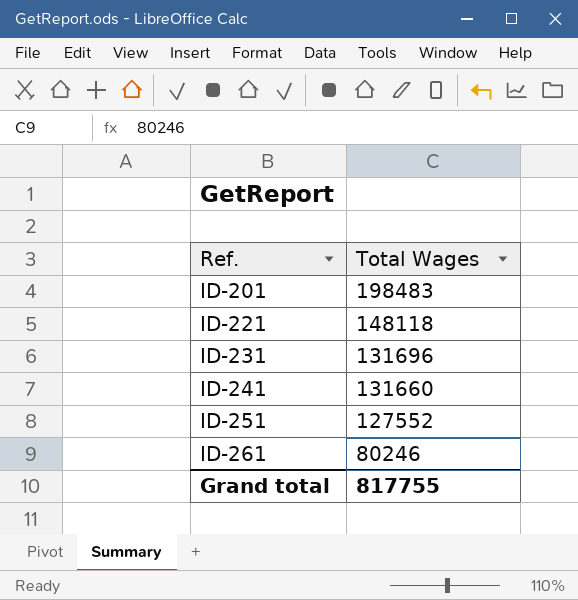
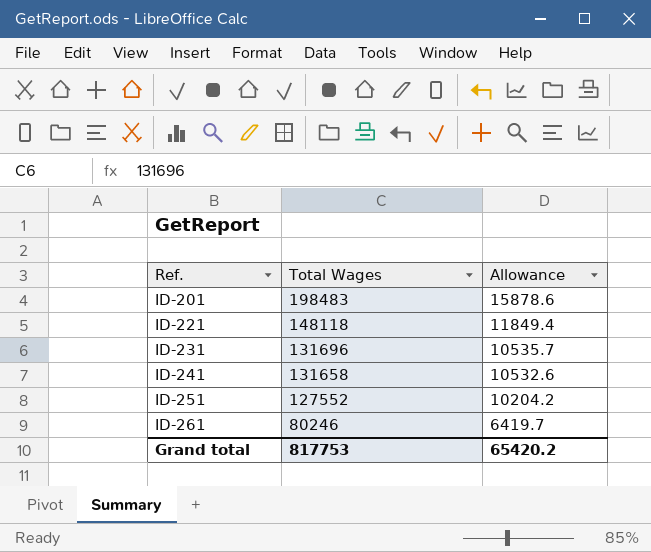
column Allowance | formula: none -> [Total Wages] * 0.08
ID-241 | Total Wages: 131660 -> 131658
Grand total | Total Wages: 817755 -> 817753

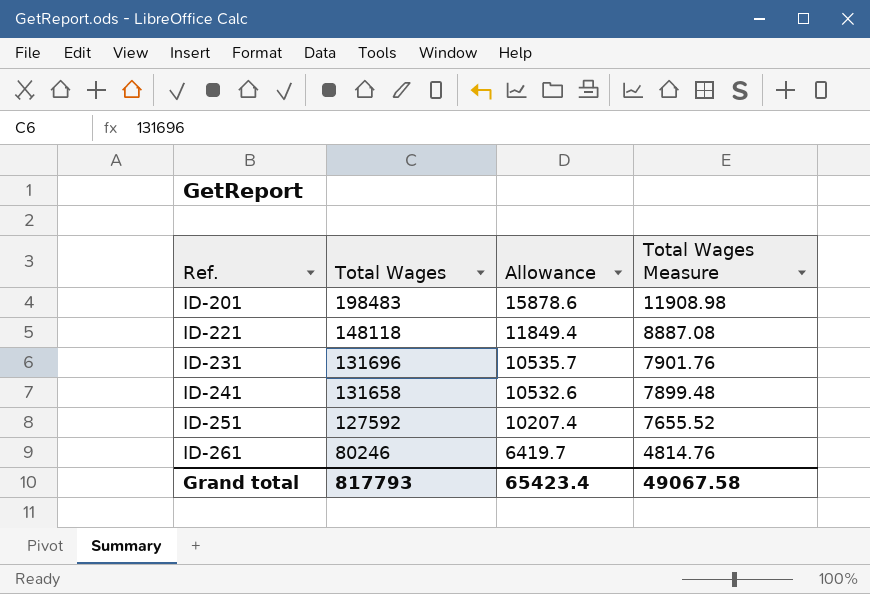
column Total Wages Measure | formula: none -> [Total Wages] * 0.06
ID-251 | Total Wages: 127552 -> 127592
ID-251 | Allowance: 10204.2 -> 10207.4
Grand total | Total Wages: 817753 -> 817793
Grand total | Allowance: 65420.2 -> 65423.4

